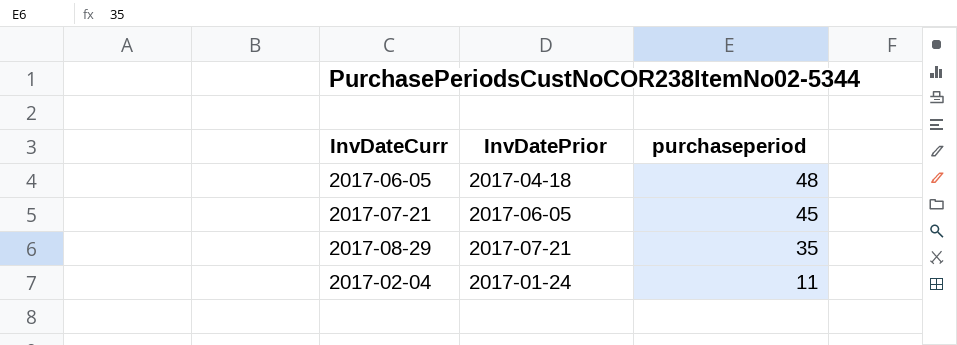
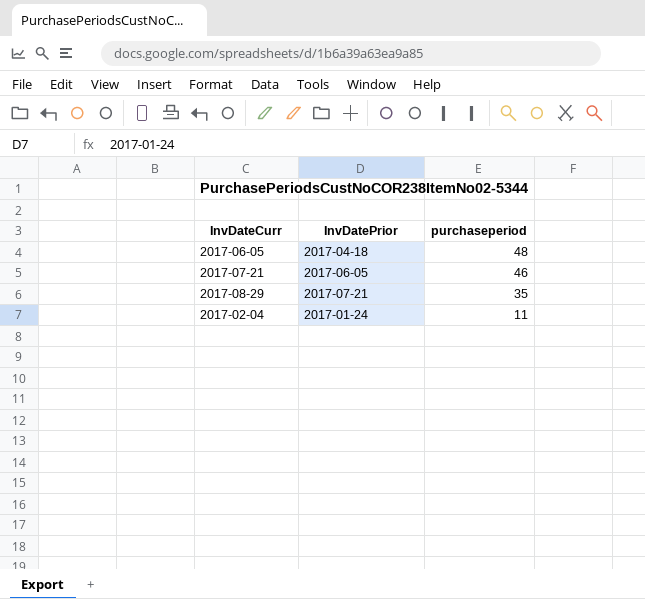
2017-07-21 | purchaseperiod: 45 -> 46

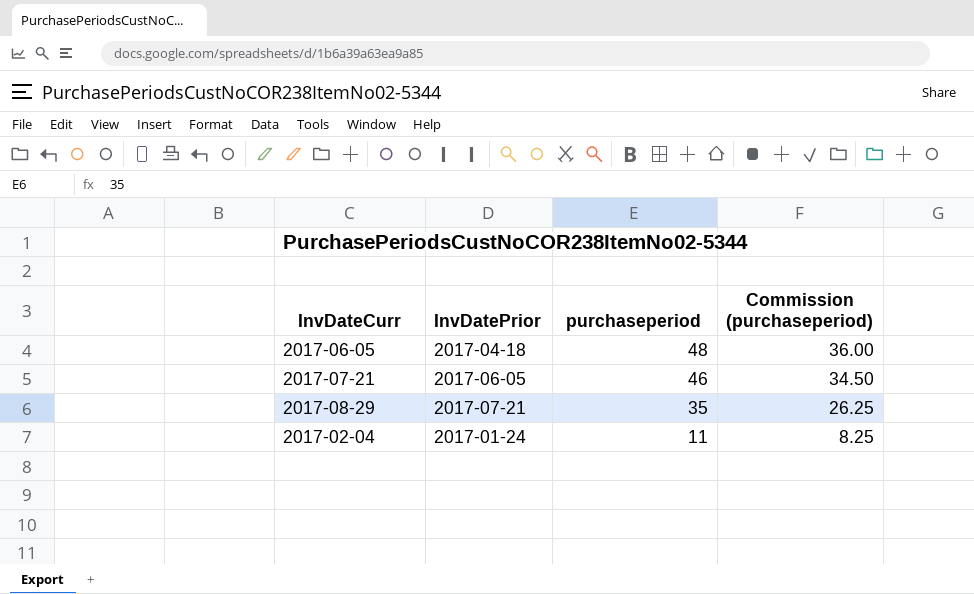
column Commission (purchaseperiod) | formula: none -> [purchaseperiod] * 0.75

